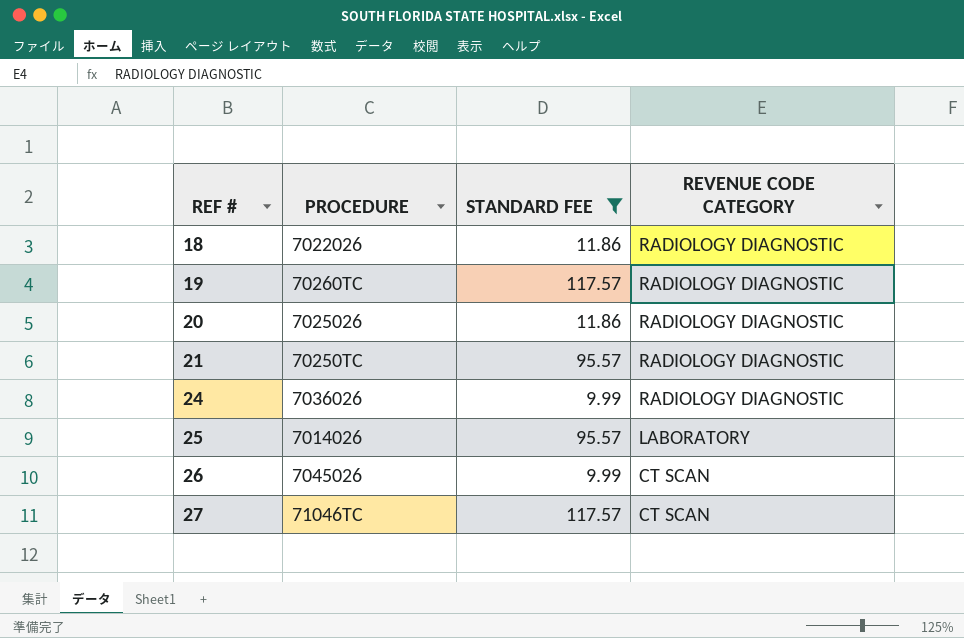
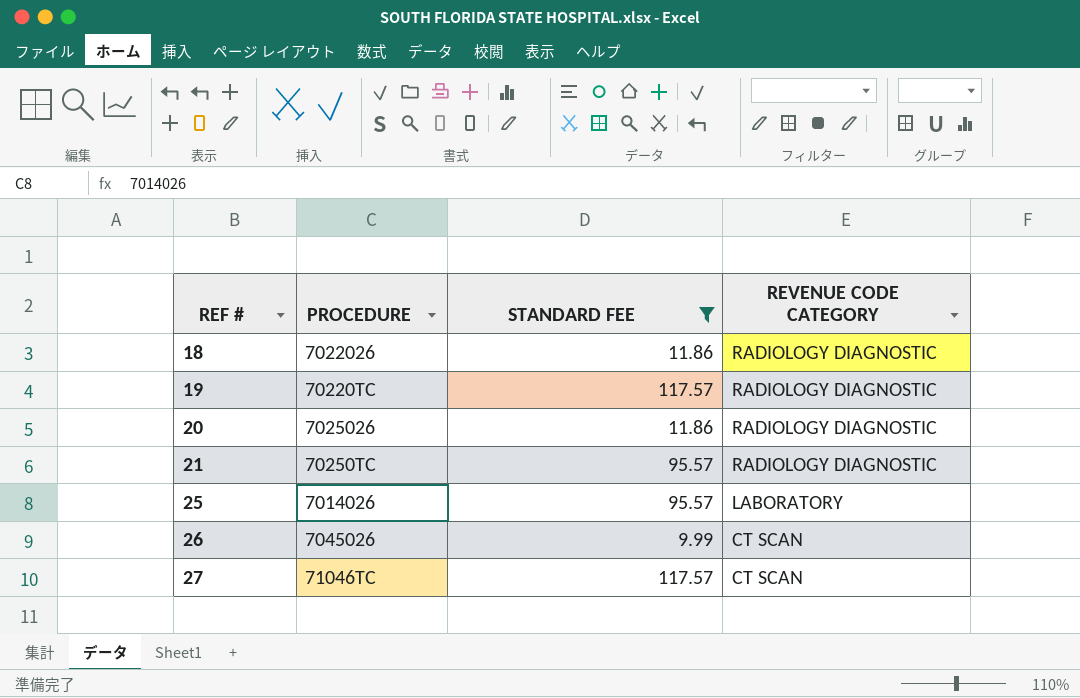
row 24: 7036026 | 9.99 | RADIOLOGY DIAGNOSTIC -> none
19 | PROCEDURE: 70260TC -> 70220TC

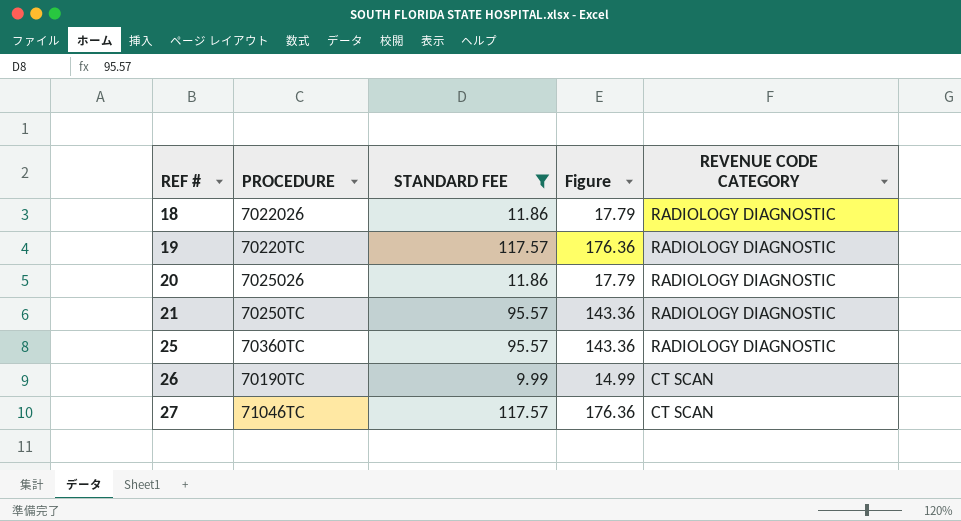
column Figure | formula: none -> [STANDARD FEE] * 1.5
25 | PROCEDURE: 7014026 -> 70360TC
25 | REVENUE CODE CATEGORY: LABORATORY -> RADIOLOGY DIAGNOSTIC
26 | PROCEDURE: 7045026 -> 70190TC

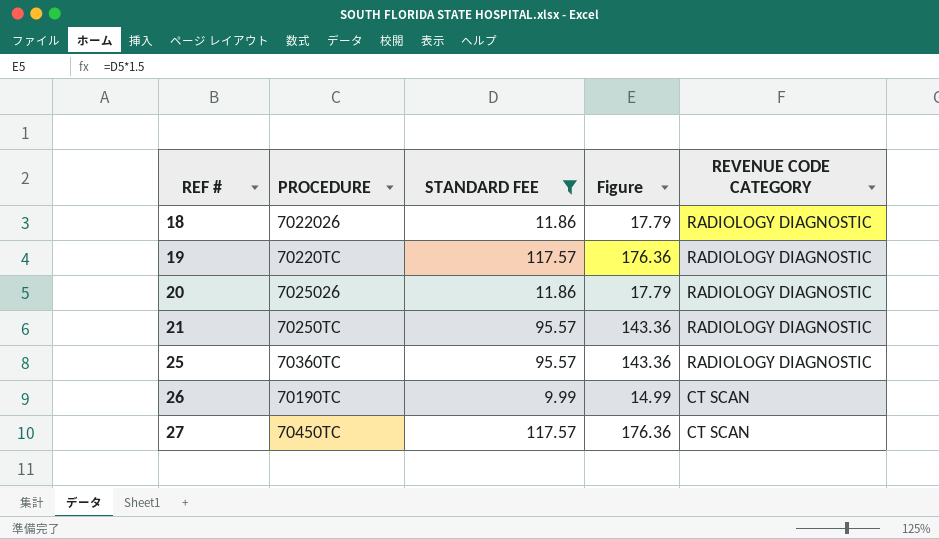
27 | PROCEDURE: 71046TC -> 70450TC

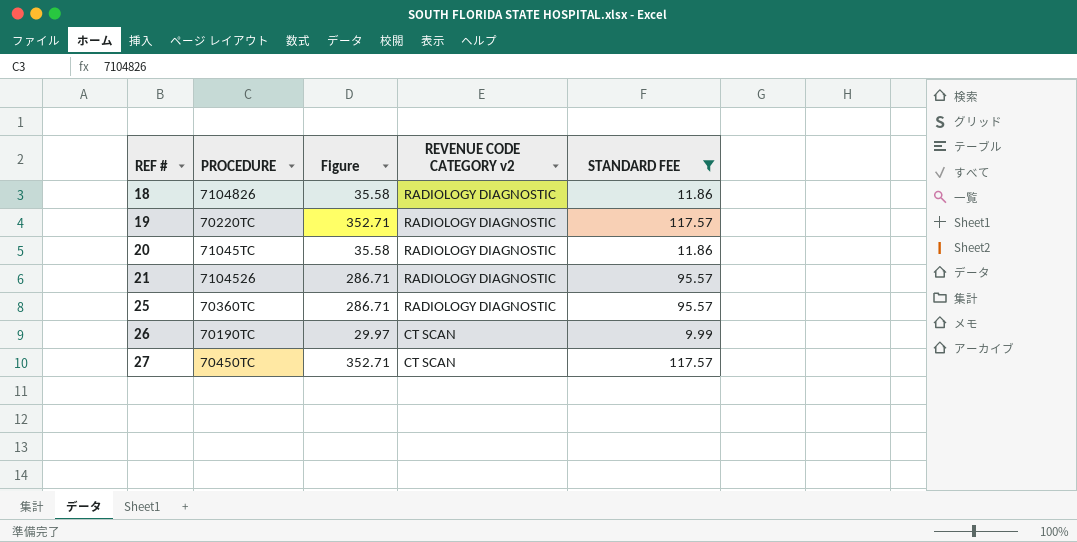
column Figure | formula: [STANDARD FEE] * 1.5 -> [STANDARD FEE] * 3
column name: REVENUE CODE CATEGORY -> REVENUE CODE CATEGORY v2
column STANDARD FEE | position: 3 -> 5
18 | PROCEDURE: 7022026 -> 7104826
20 | PROCEDURE: 7025026 -> 71045TC
21 | PROCEDURE: 70250TC -> 7104526

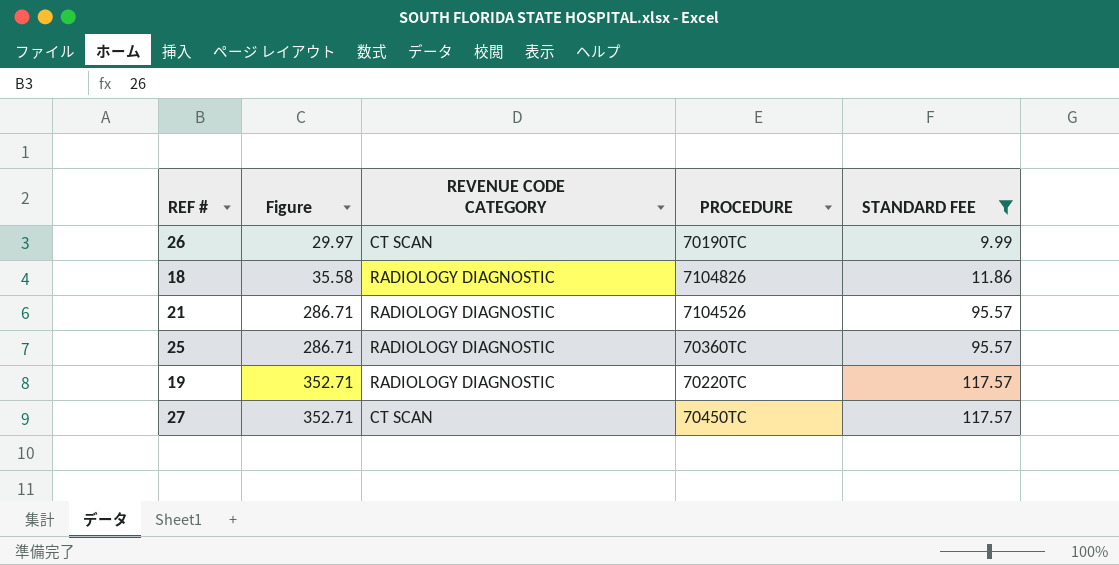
row order: REF # ascending -> Figure ascending
column name: REVENUE CODE CATEGORY v2 -> REVENUE CODE CATEGORY
column PROCEDURE | position: 2 -> 4
row 20: 71045TC | 35.58 | RADIOLOGY DIAGNOSTIC | 11.86 -> none

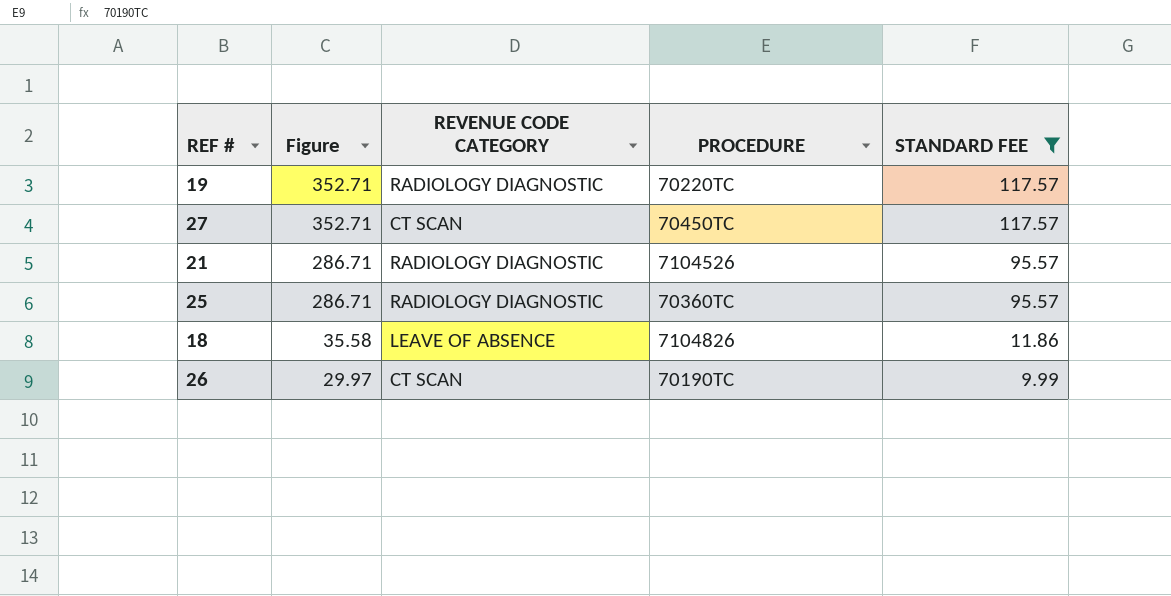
row order: Figure ascending -> Figure descending
18 | REVENUE CODE CATEGORY: RADIOLOGY DIAGNOSTIC -> LEAVE OF ABSENCE

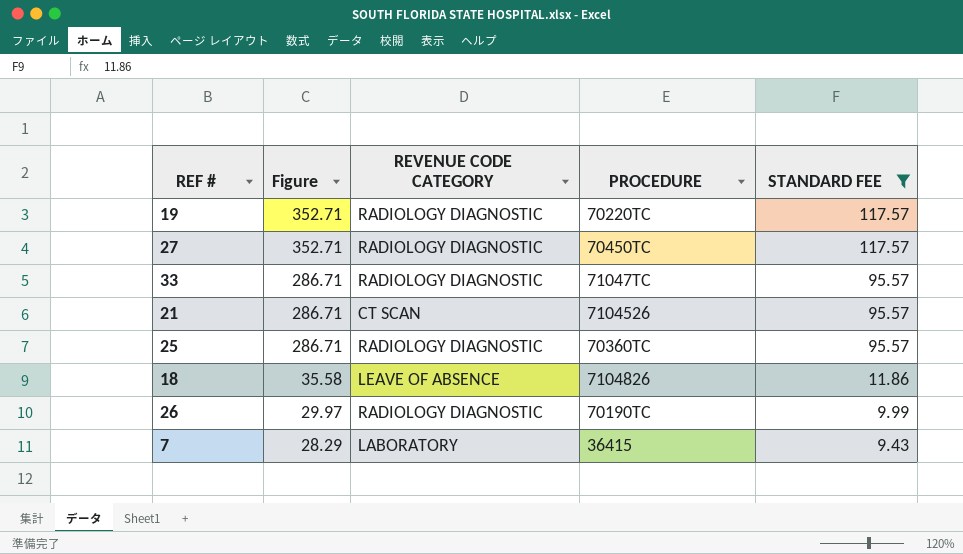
27 | REVENUE CODE CATEGORY: CT SCAN -> RADIOLOGY DIAGNOSTIC
row 33: none -> 286.71 | RADIOLOGY DIAGNOSTIC | 71047TC | 95.57
21 | REVENUE CODE CATEGORY: RADIOLOGY DIAGNOSTIC -> CT SCAN
26 | REVENUE CODE CATEGORY: CT SCAN -> RADIOLOGY DIAGNOSTIC
row 7: none -> 28.29 | LABORATORY | 36415 | 9.43

